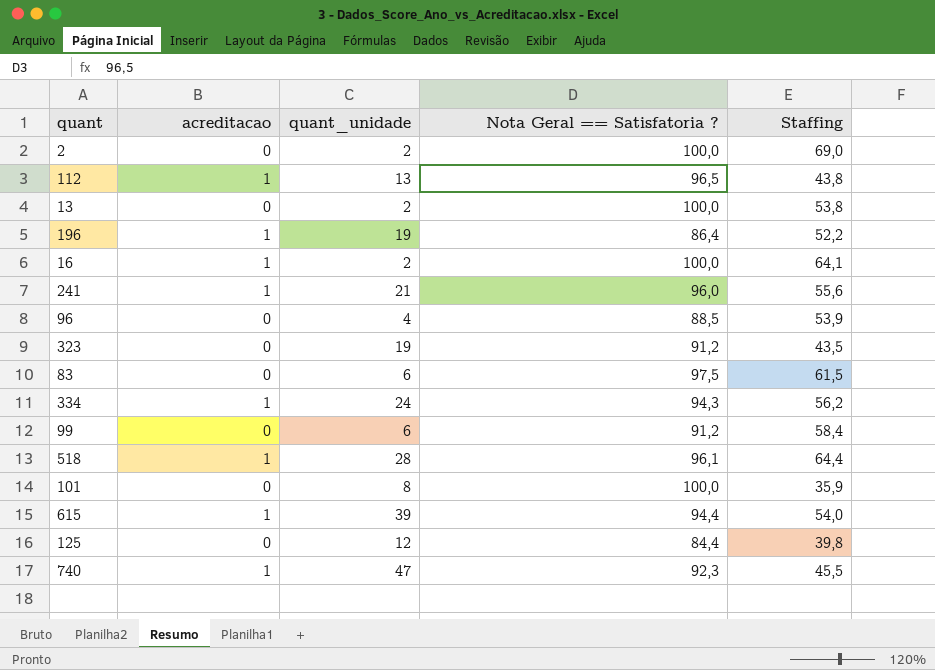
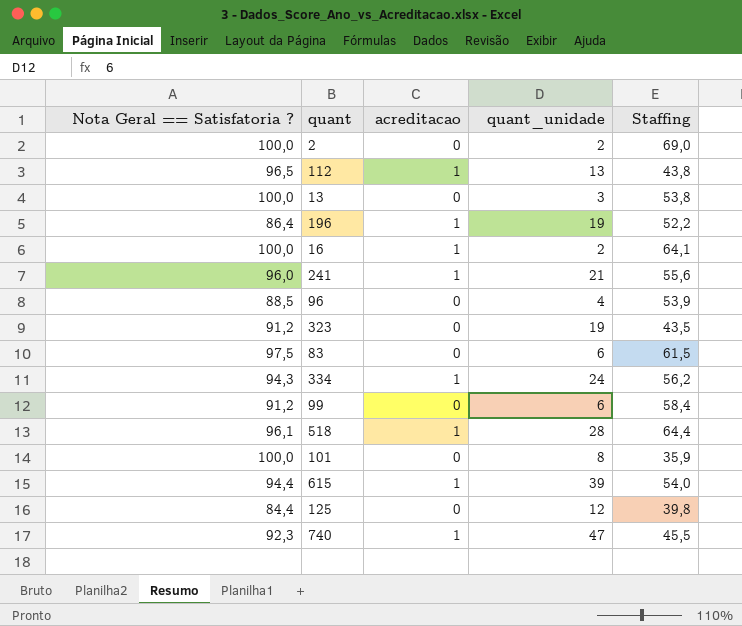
column Nota Geral == Satisfatoria ? | position: 4 -> 1
13 | quant_unidade: 2 -> 3

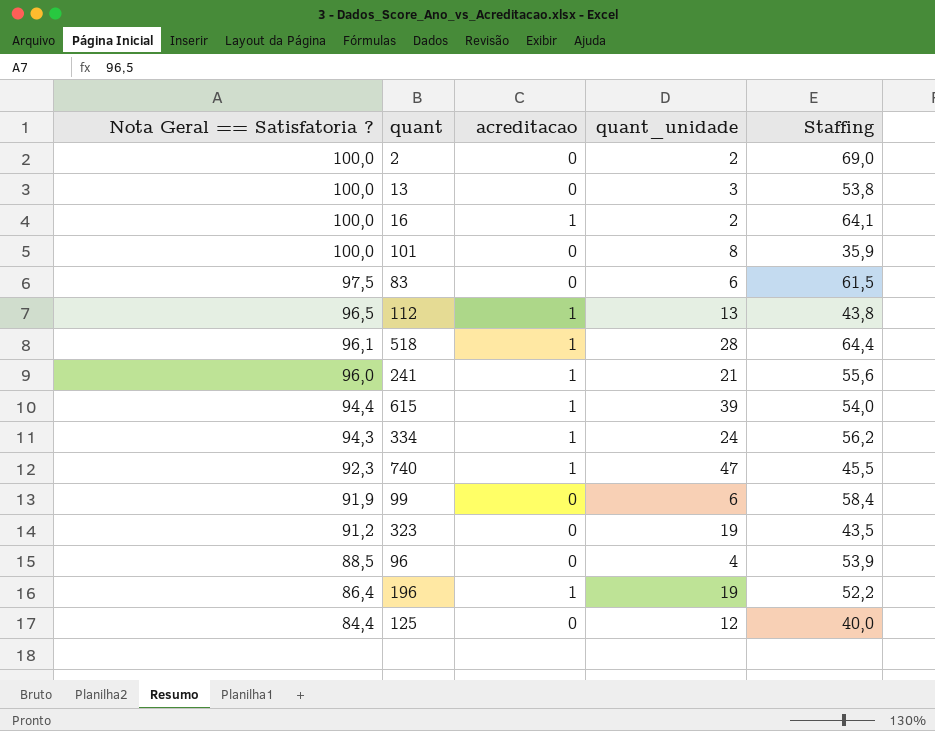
row order: none -> Nota Geral == Satisfatoria ? descending
99 | Nota Geral == Satisfatoria ?: 91,2 -> 91,9
125 | Staffing: 39,8 -> 40,0

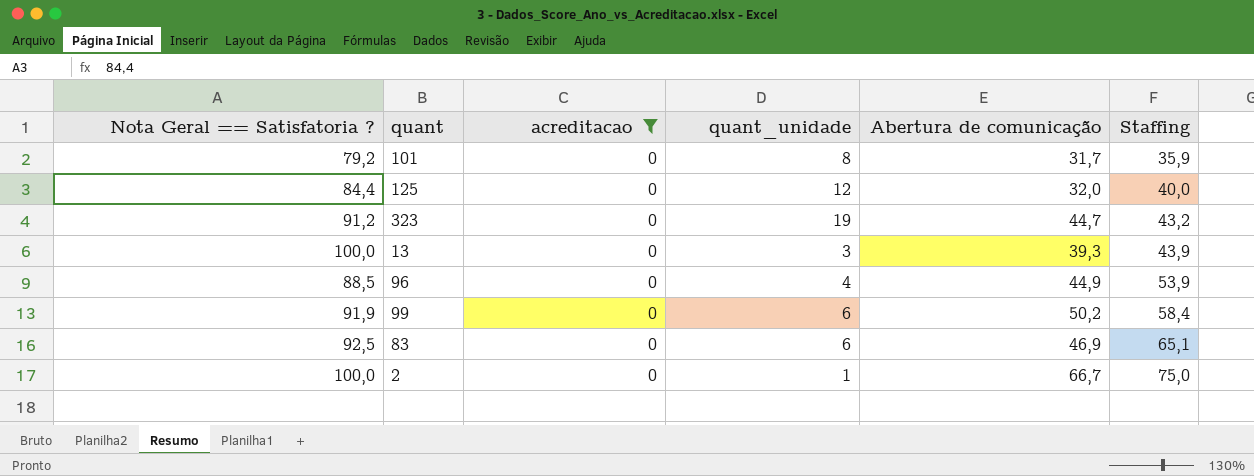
filter: none -> acreditacao = 0
row order: Nota Geral == Satisfatoria ? descending -> Staffing ascending
column Abertura de comunicação | position: none -> 5
101 | Nota Geral == Satisfatoria ?: 100,0 -> 79,2
323 | Staffing: 43,5 -> 43,2
13 | Staffing: 53,8 -> 43,9
83 | Nota Geral == Satisfatoria ?: 97,5 -> 92,5
83 | Staffing: 61,5 -> 65,1
2 | quant_unidade: 2 -> 1
2 | Staffing: 69,0 -> 75,0

